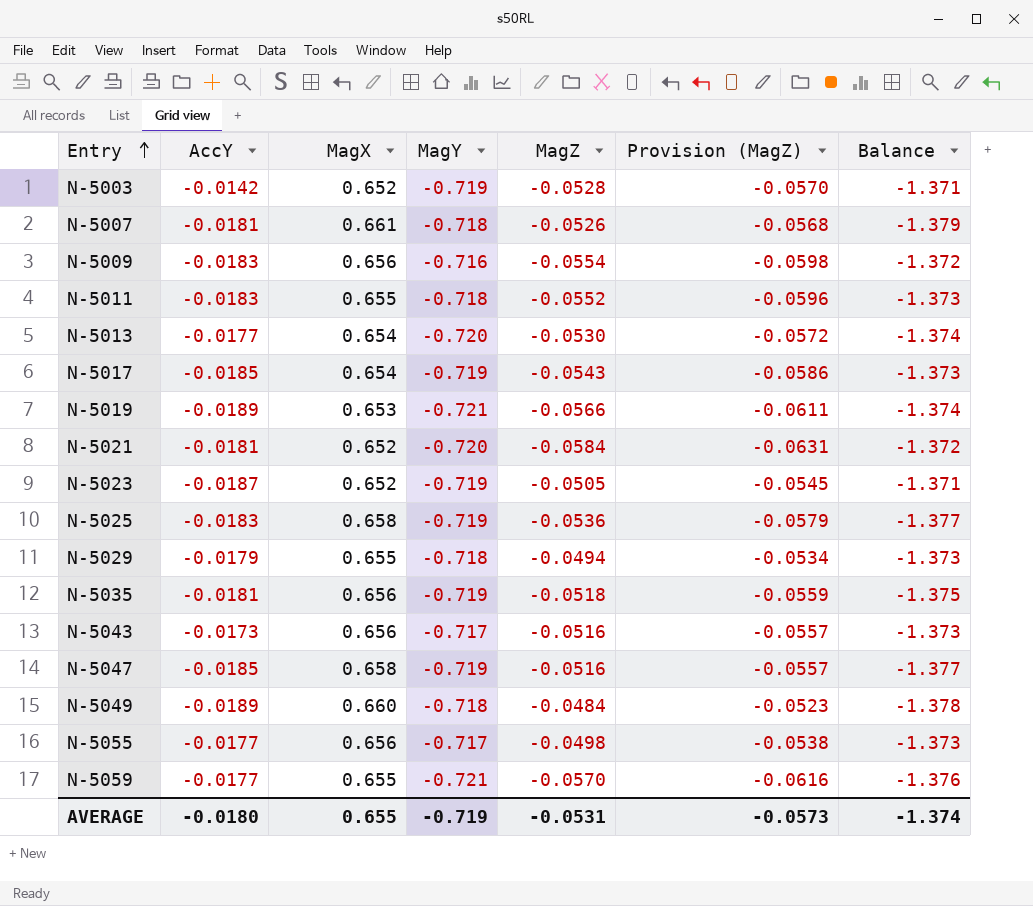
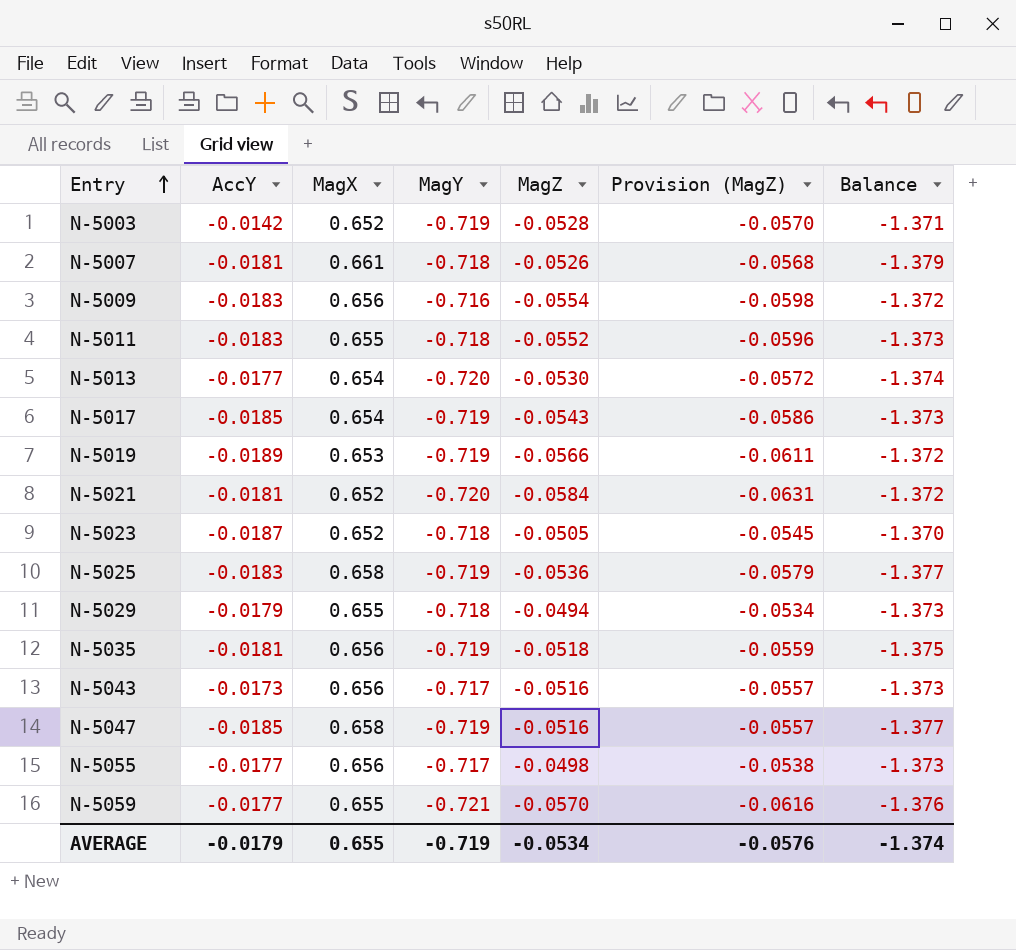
row N-5049: -0.0189 | 0.660 | -0.718 | -0.0484 | -0.0523 | -1.378 -> none
N-5019 | MagY: -0.721 -> -0.719
N-5019 | Balance: -1.374 -> -1.372
N-5023 | MagY: -0.719 -> -0.718
N-5023 | Balance: -1.371 -> -1.370
AVERAGE | AccY: -0.0180 -> -0.0179
AVERAGE | MagZ: -0.0531 -> -0.0534
AVERAGE | Provision (MagZ): -0.0573 -> -0.0576

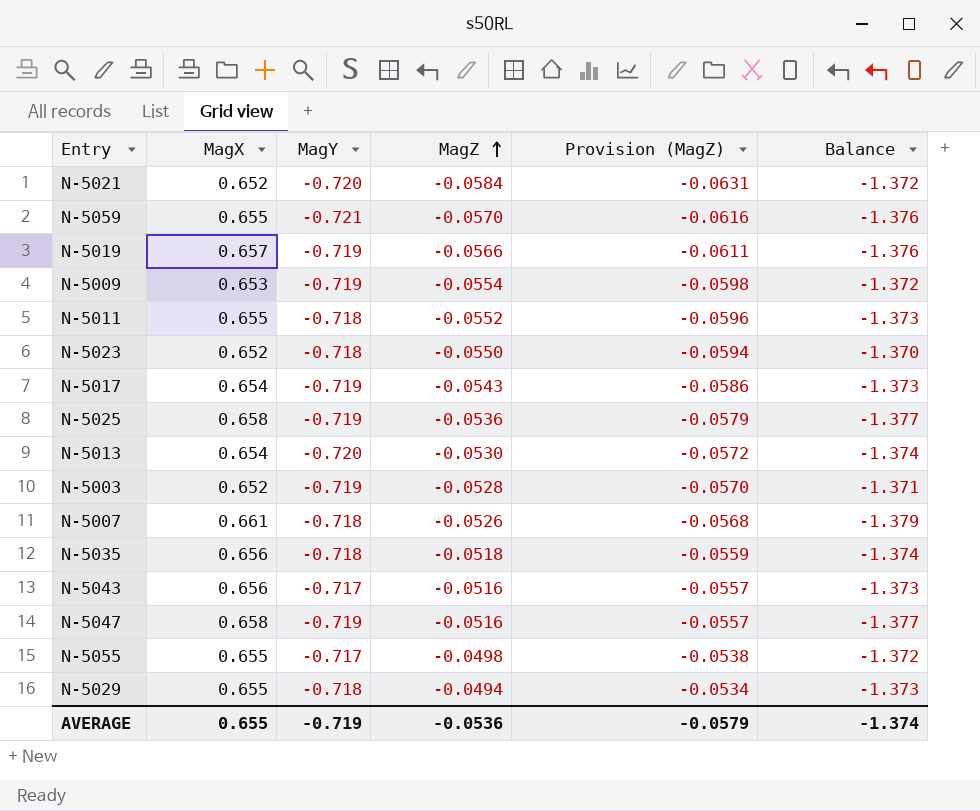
row order: Entry ascending -> MagZ ascending
column AccY | position: 2 -> none
N-5019 | MagX: 0.653 -> 0.657
N-5019 | Balance: -1.372 -> -1.376
N-5009 | MagX: 0.656 -> 0.653
N-5009 | MagY: -0.716 -> -0.719
N-5023 | MagZ: -0.0505 -> -0.0550
N-5023 | Provision (MagZ): -0.0545 -> -0.0594
N-5035 | MagY: -0.719 -> -0.718
N-5035 | Balance: -1.375 -> -1.374
N-5055 | MagX: 0.656 -> 0.655
N-5055 | Balance: -1.373 -> -1.372
AVERAGE | MagZ: -0.0534 -> -0.0536
AVERAGE | Provision (MagZ): -0.0576 -> -0.0579

